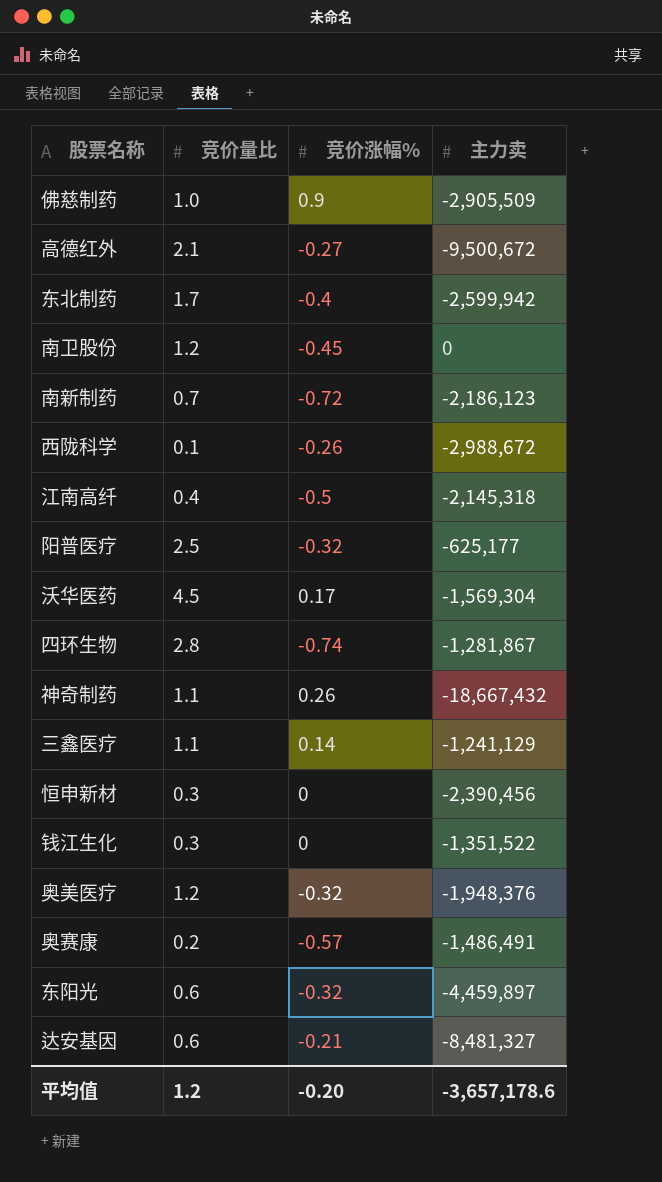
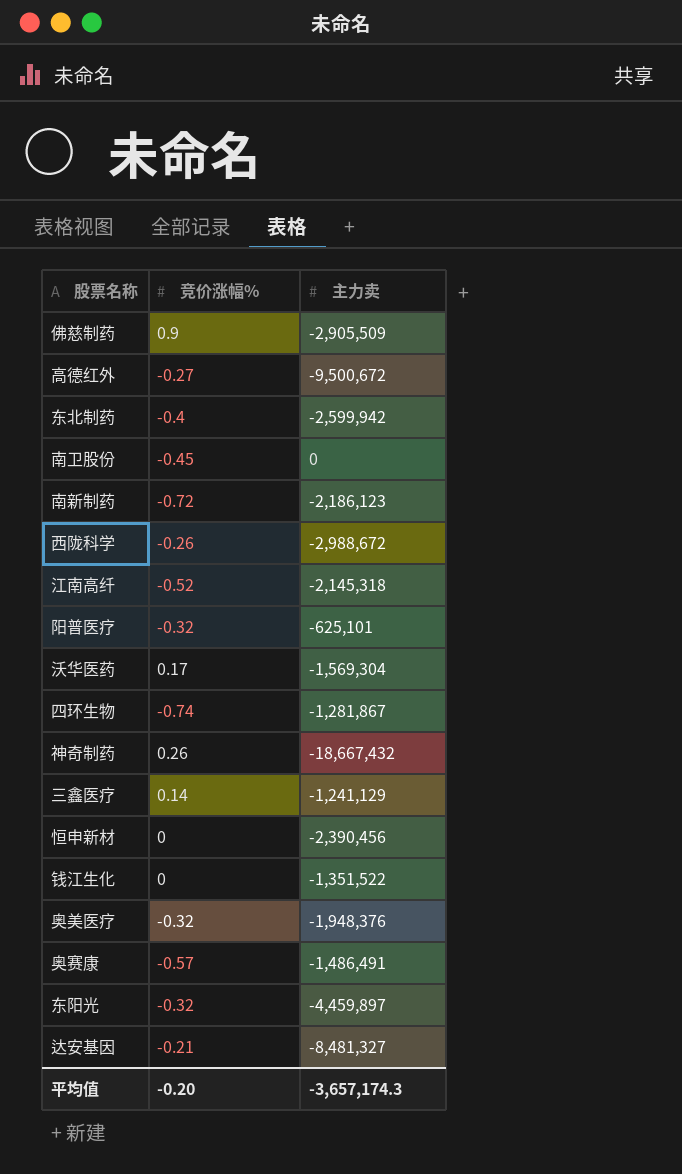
column 竞价量比 | position: 2 -> none
江南高纤 | 竞价涨幅%: -0.5 -> -0.52
阳普医疗 | 主力卖: -625,177 -> -625,101
平均值 | 主力卖: -3,657,178.6 -> -3,657,174.3

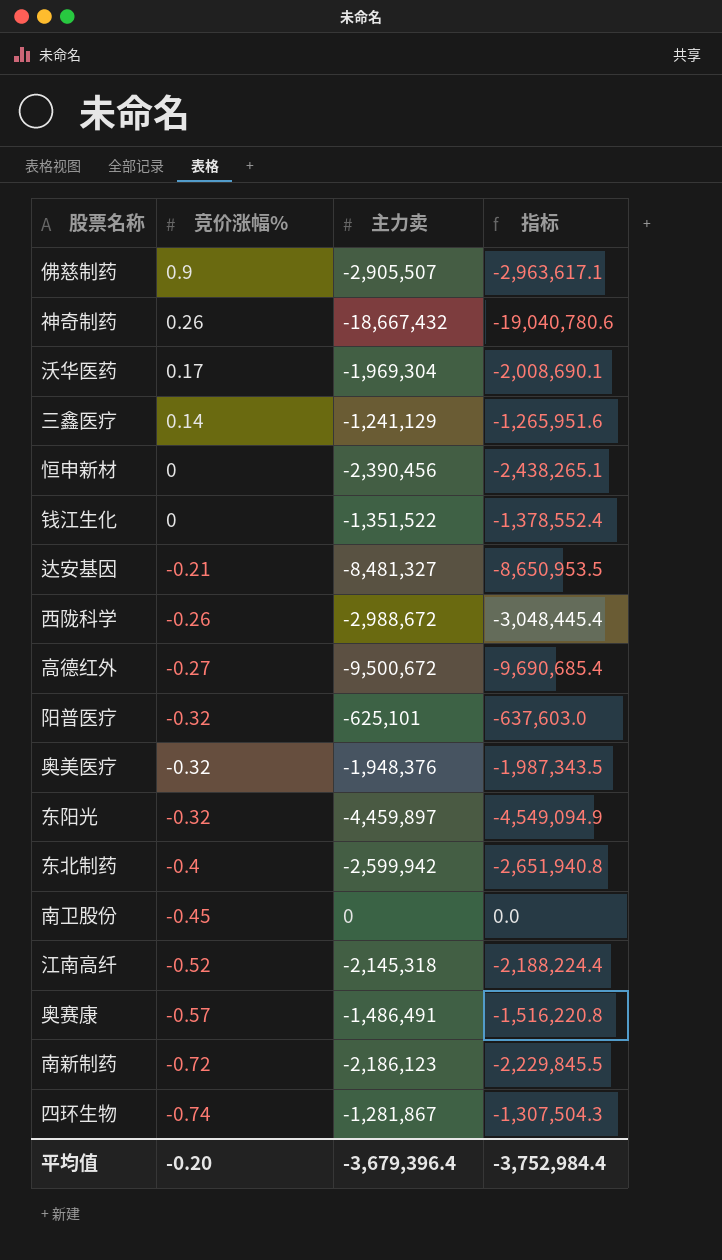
row order: none -> 竞价涨幅% descending
column 指标 | formula: none -> [主力卖] * 1.02
佛慈制药 | 主力卖: -2,905,509 -> -2,905,507
沃华医药 | 主力卖: -1,569,304 -> -1,969,304
平均值 | 主力卖: -3,657,174.3 -> -3,679,396.4

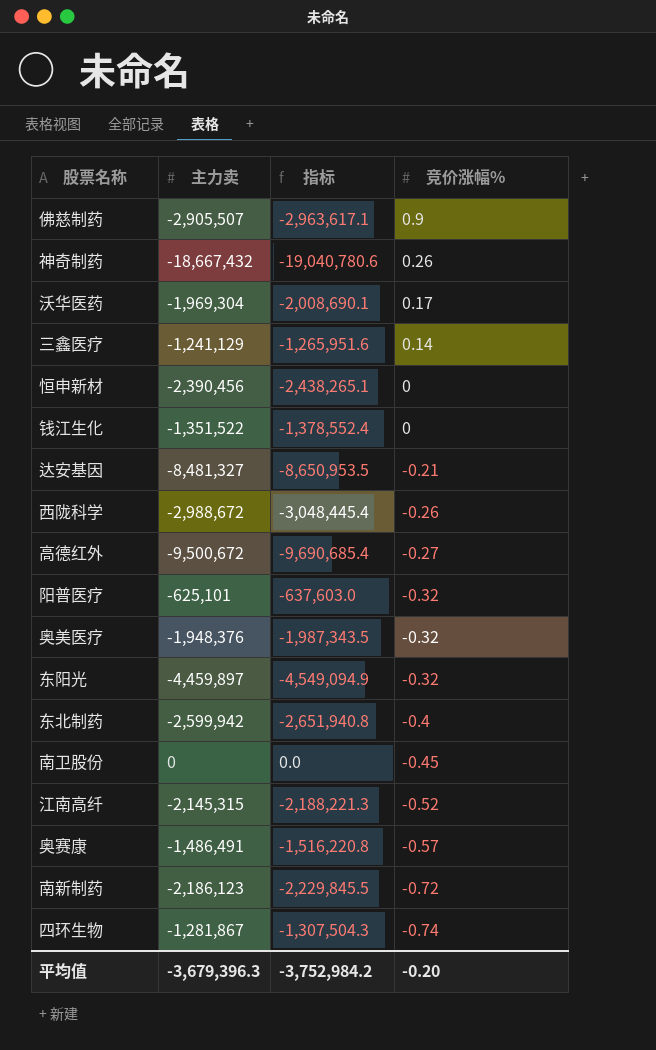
column 竞价涨幅% | position: 2 -> 4
江南高纤 | 主力卖: -2,145,318 -> -2,145,315
江南高纤 | 指标: -2,188,224.4 -> -2,188,221.3
平均值 | 主力卖: -3,679,396.4 -> -3,679,396.3
平均值 | 指标: -3,752,984.4 -> -3,752,984.2

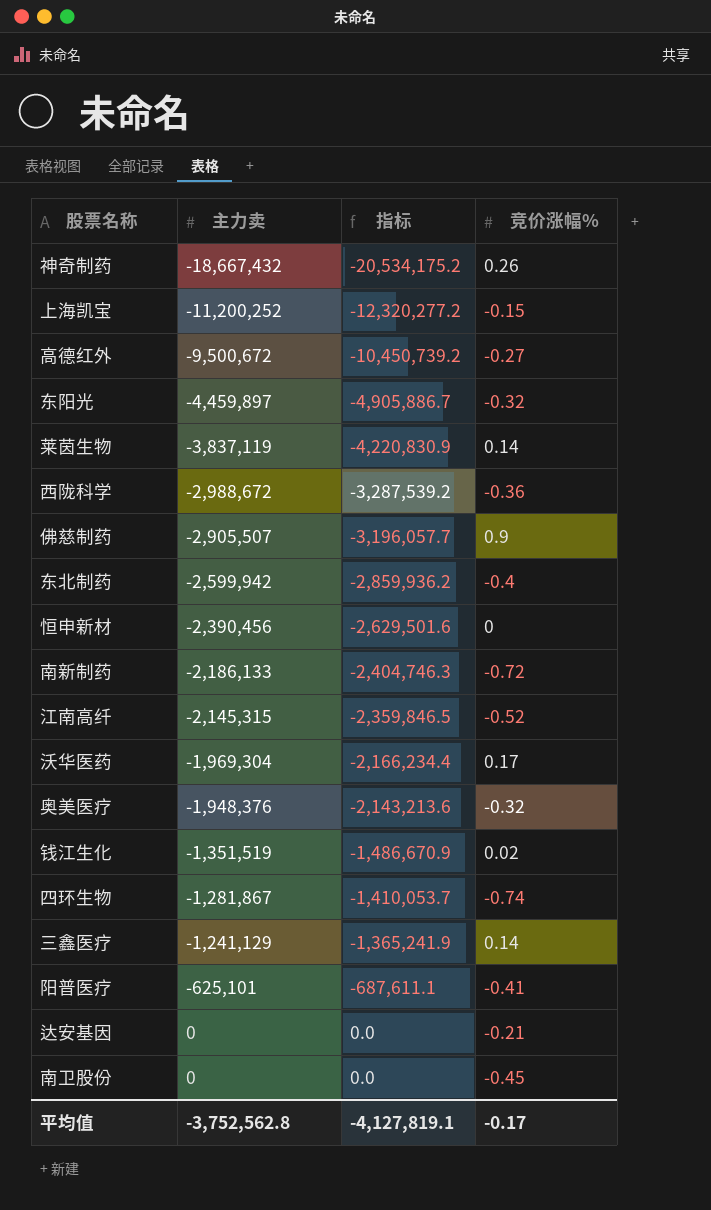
row order: 竞价涨幅% descending -> 主力卖 ascending
column 指标 | formula: [主力卖] * 1.02 -> [主力卖] * 1.1
row 奥赛康: -1,486,491 | -1,516,220.8 | -0.57 -> none
row 上海凯宝: none -> -11,200,252 | -12,320,277.2 | -0.15
row 莱茵生物: none -> -3,837,119 | -4,220,830.9 | 0.14
西陇科学 | 竞价涨幅%: -0.26 -> -0.36
南新制药 | 主力卖: -2,186,123 -> -2,186,133
钱江生化 | 主力卖: -1,351,522 -> -1,351,519
钱江生化 | 竞价涨幅%: 0 -> 0.02
阳普医疗 | 竞价涨幅%: -0.32 -> -0.41
达安基因 | 主力卖: -8,481,327 -> 0
平均值 | 主力卖: -3,679,396.3 -> -3,752,562.8
平均值 | 指标: -3,752,984.2 -> -4,127,819.1
平均值 | 竞价涨幅%: -0.20 -> -0.17

